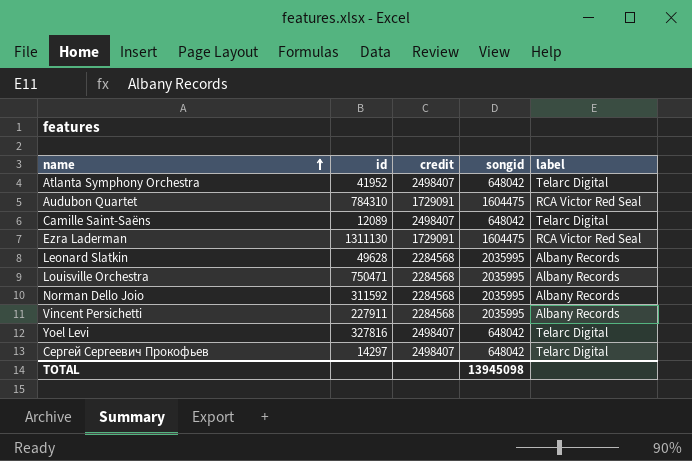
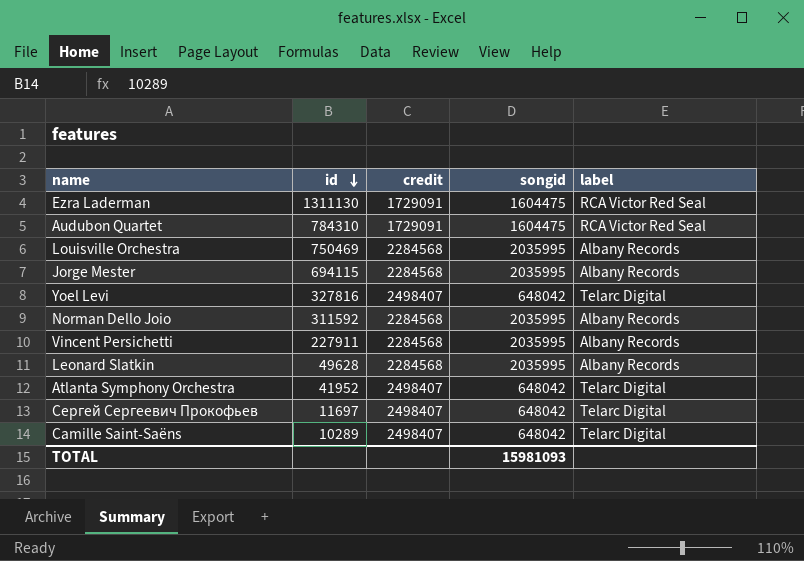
row order: name ascending -> id descending
Louisville Orchestra | id: 750471 -> 750469
row Jorge Mester: none -> 694115 | 2284568 | 2035995 | Albany Records
Сергей Сергеевич Прокофьев | id: 14297 -> 11697
Camille Saint‐Saëns | id: 12089 -> 10289
TOTAL | songid: 13945098 -> 15981093

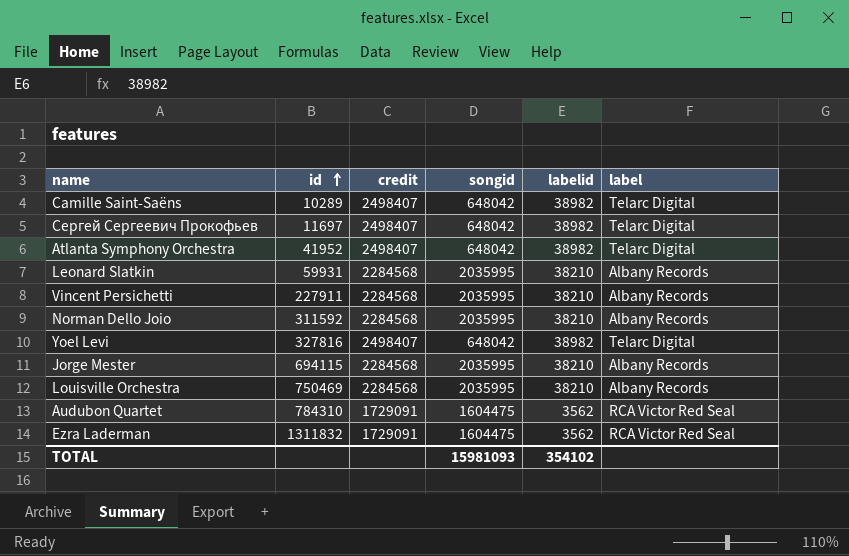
row order: id descending -> id ascending
column labelid | position: none -> 5
Leonard Slatkin | id: 49628 -> 59931
Ezra Laderman | id: 1311130 -> 1311832

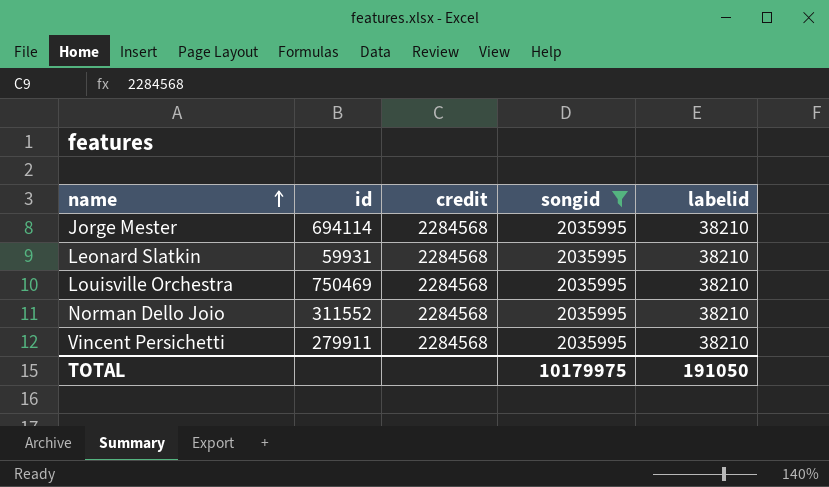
filter: none -> songid = 2035995
row order: id ascending -> name ascending
column label | position: 6 -> none
Jorge Mester | id: 694115 -> 694114
Norman Dello Joio | id: 311592 -> 311552
Vincent Persichetti | id: 227911 -> 279911
TOTAL | songid: 15981093 -> 10179975
TOTAL | labelid: 354102 -> 191050

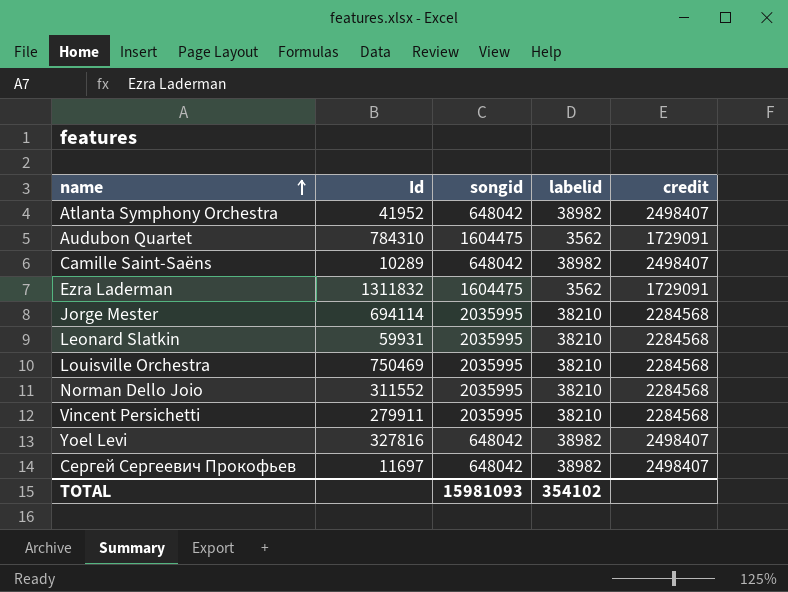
filter: songid = 2035995 -> none
column name: id -> Id
column credit | position: 3 -> 5
TOTAL | songid: 10179975 -> 15981093
TOTAL | labelid: 191050 -> 354102

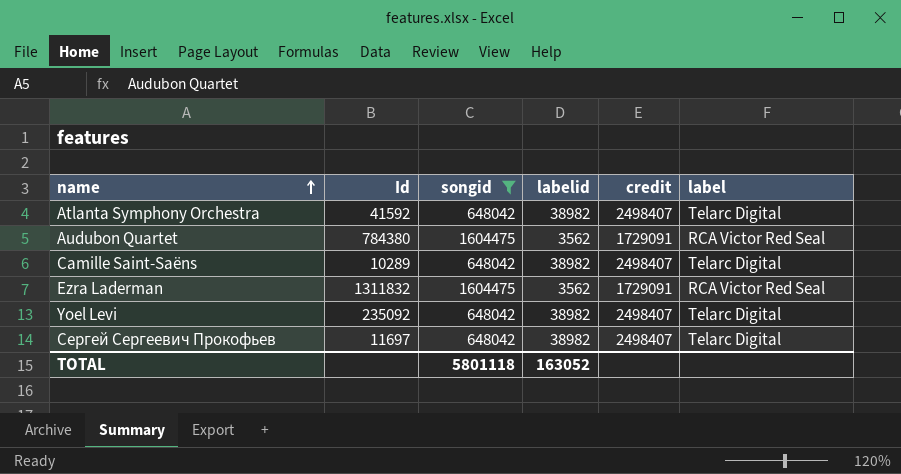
filter: none -> songid != 2035995
column label | position: none -> 6
Atlanta Symphony Orchestra | Id: 41952 -> 41592
Audubon Quartet | Id: 784310 -> 784380
Yoel Levi | Id: 327816 -> 235092
TOTAL | songid: 15981093 -> 5801118
TOTAL | labelid: 354102 -> 163052

